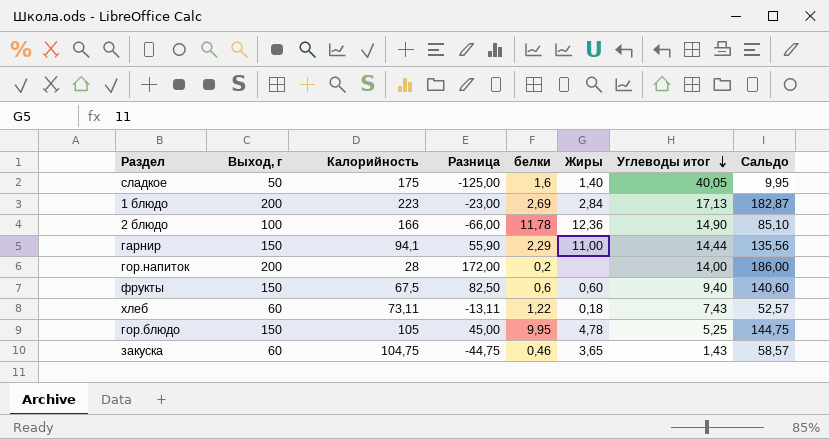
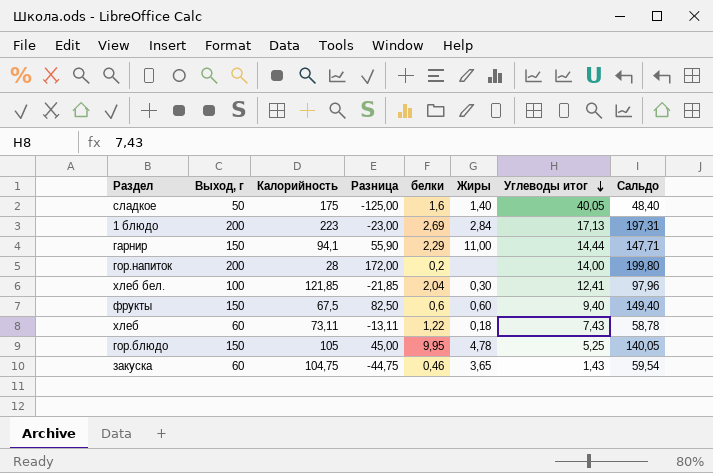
column Сальдо | formula: [Выход, г] - [Углеводы итог] -> [Выход, г] - [белки]
row 2 блюдо: 100 | 166 | -66,00 | 11,78 | 12,36 | 14,90 | 85,10 -> none
row хлеб бел.: none -> 100 | 121,85 | -21,85 | 2,04 | 0,30 | 12,41 | 97,96

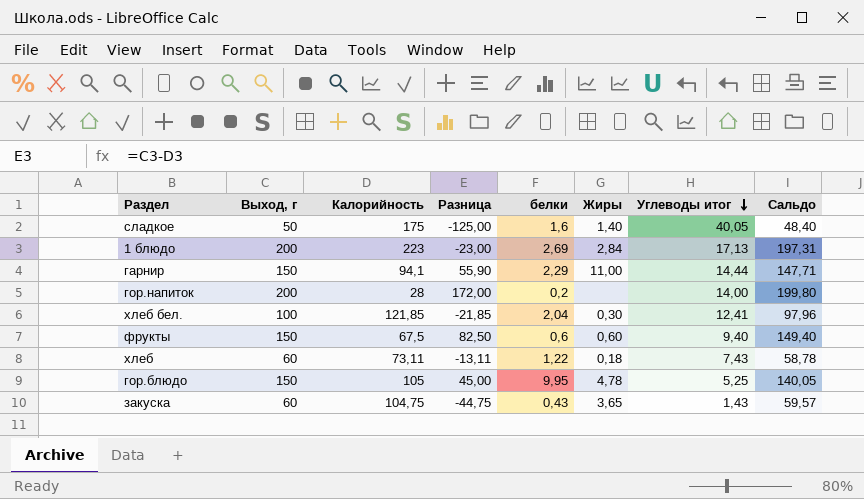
закуска | белки: 0,46 -> 0,43
закуска | Сальдо: 59,54 -> 59,57

